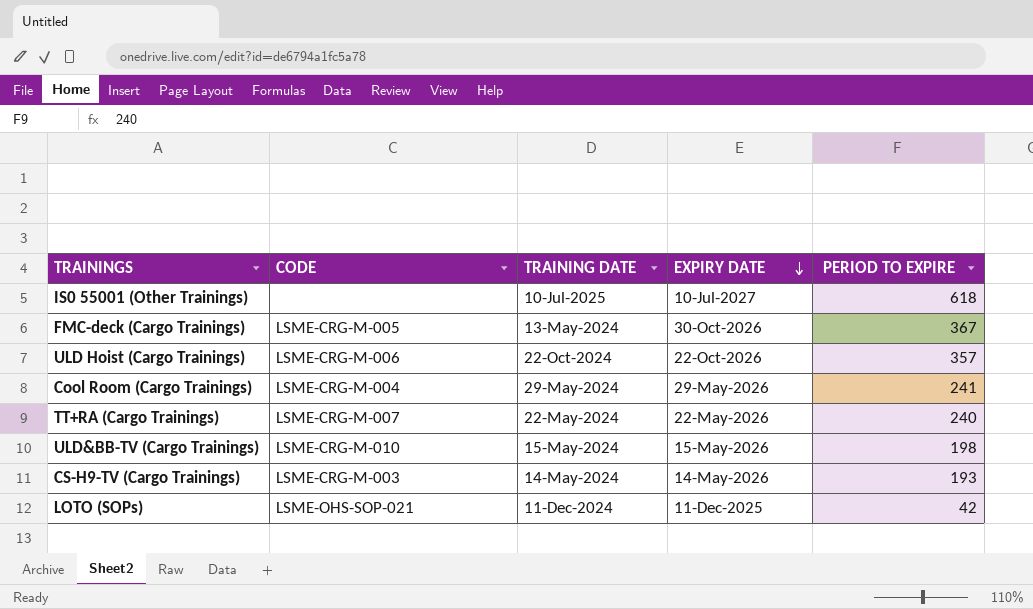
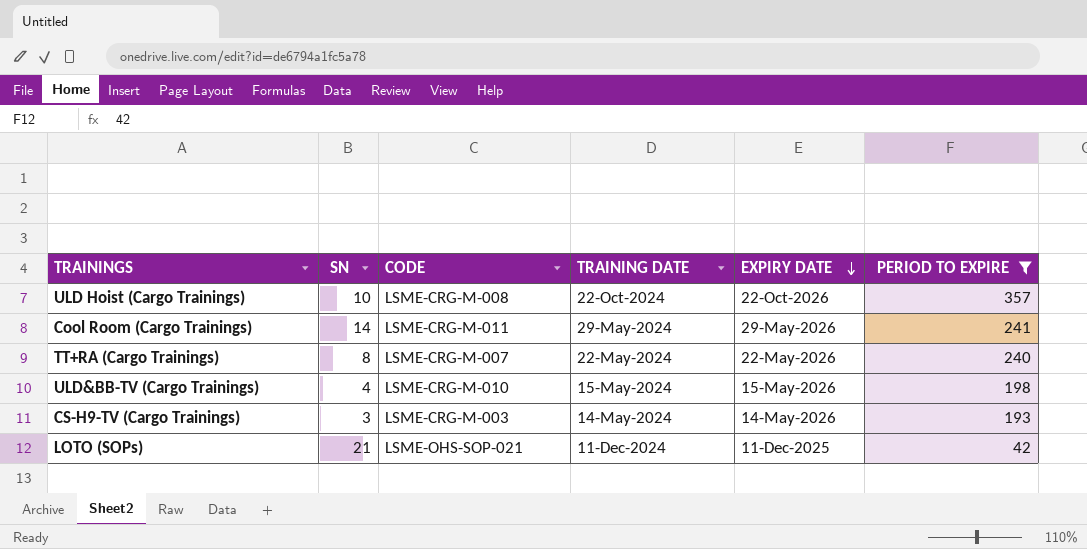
filter: none -> PERIOD TO EXPIRE <= 357
column SN | position: none -> 2
ULD Hoist (Cargo Trainings) | CODE: LSME-CRG-M-006 -> LSME-CRG-M-008
Cool Room (Cargo Trainings) | CODE: LSME-CRG-M-004 -> LSME-CRG-M-011

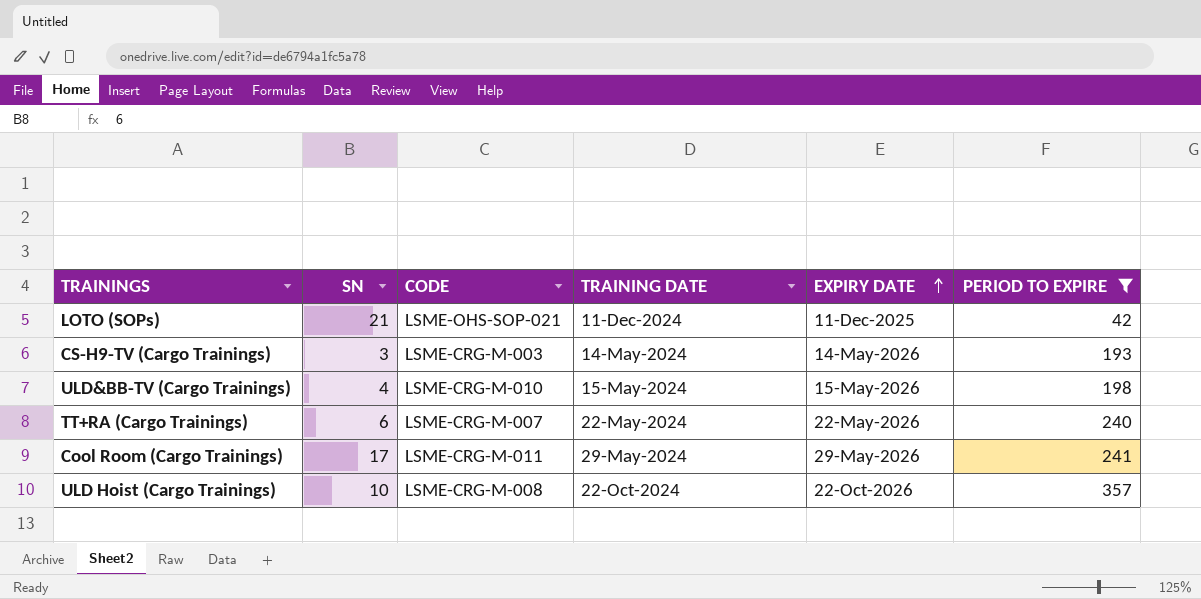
row order: EXPIRY DATE descending -> EXPIRY DATE ascending
TT+RA (Cargo Trainings) | SN: 8 -> 6
Cool Room (Cargo Trainings) | SN: 14 -> 17

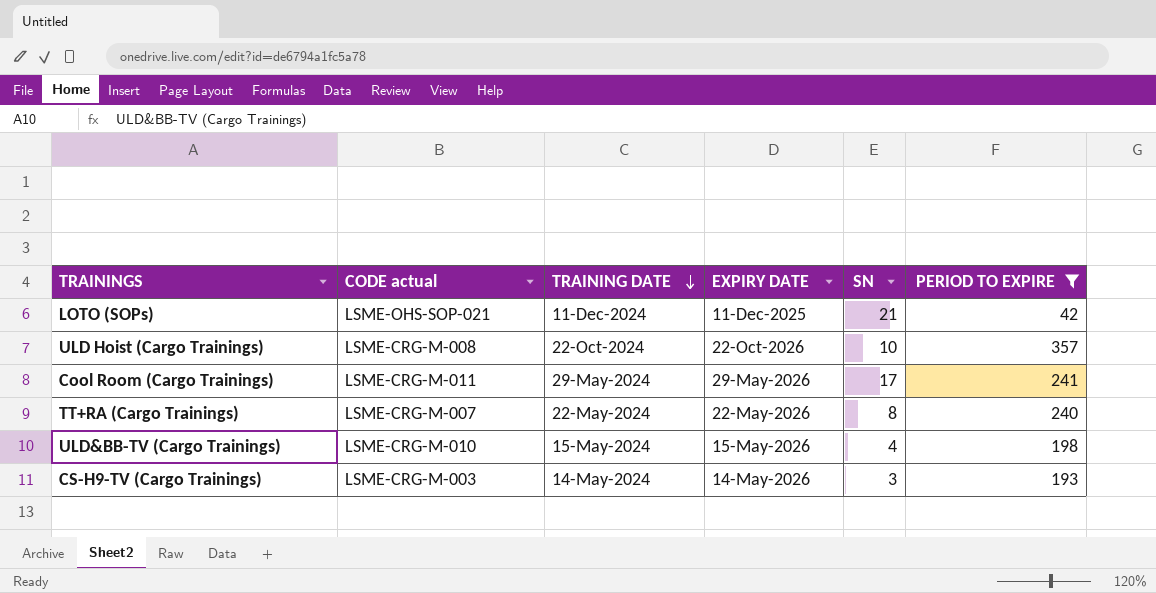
row order: EXPIRY DATE ascending -> TRAINING DATE descending
column name: CODE -> CODE actual
column SN | position: 2 -> 5
TT+RA (Cargo Trainings) | SN: 6 -> 8

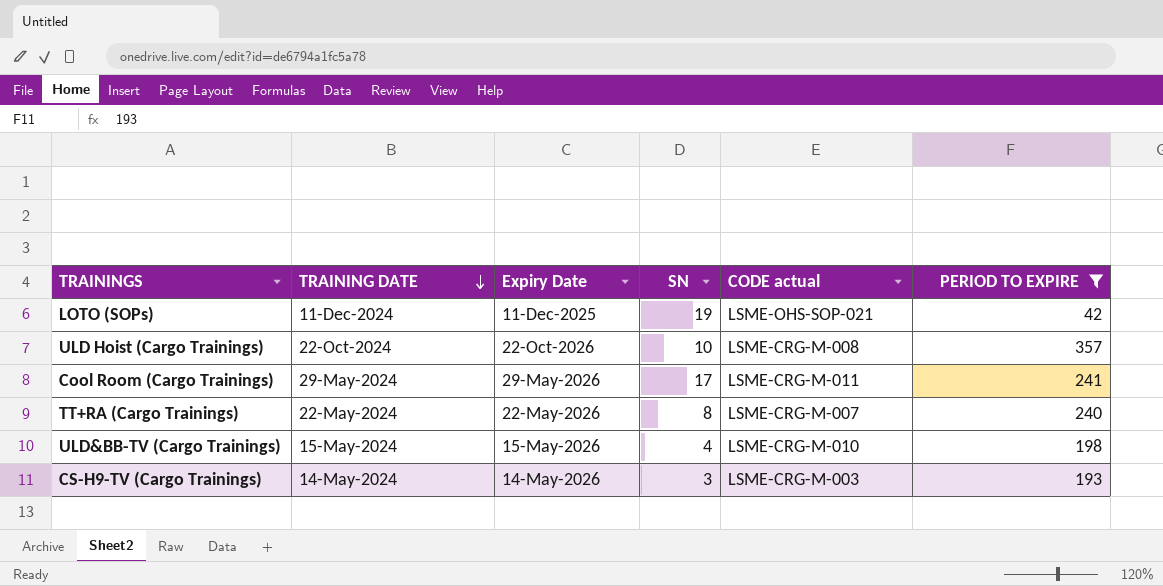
column name: EXPIRY DATE -> Expiry Date
column CODE actual | position: 2 -> 5
LOTO (SOPs) | SN: 21 -> 19

